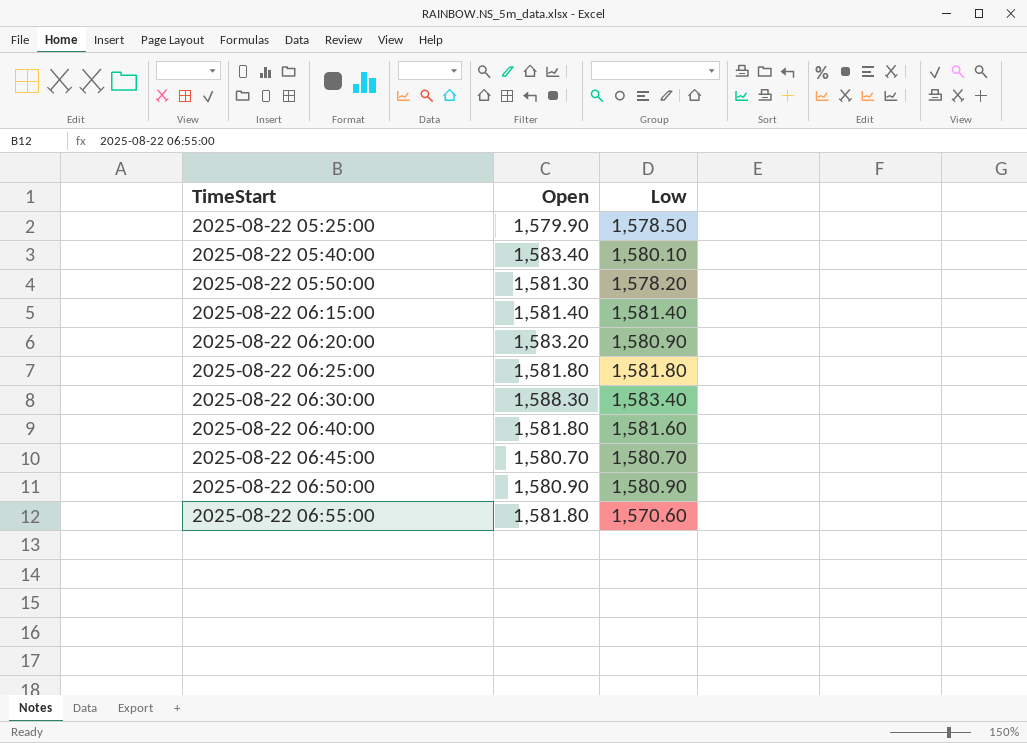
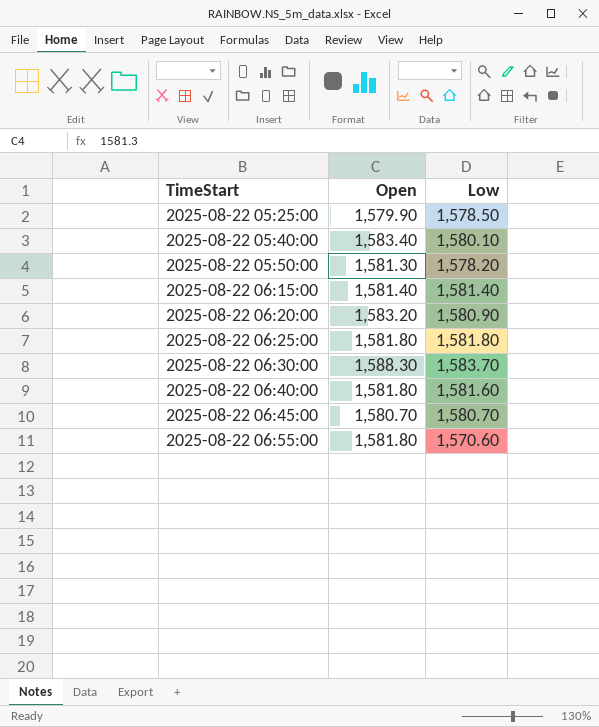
row 2025-08-22 06:50:00: 1,580.90 | 1,580.90 -> none
2025-08-22 06:30:00 | Low: 1,583.40 -> 1,583.70

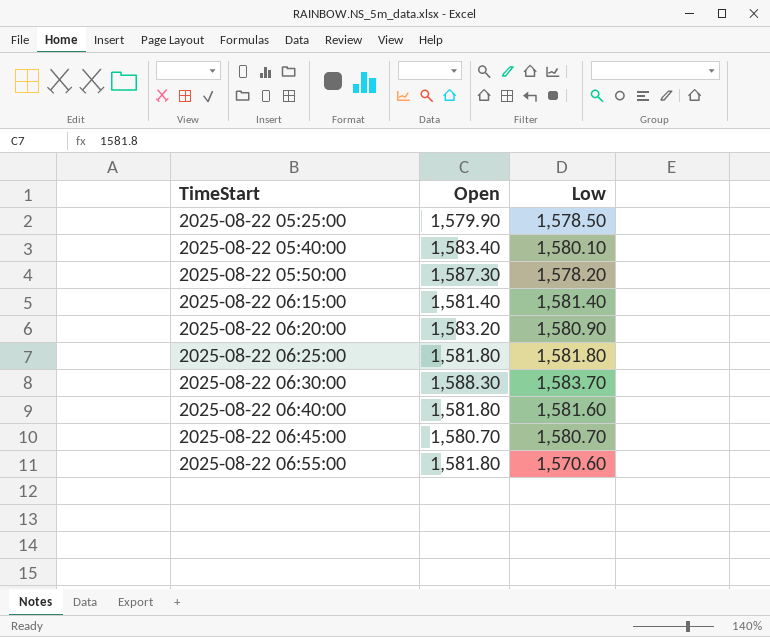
2025-08-22 05:50:00 | Open: 1,581.30 -> 1,587.30

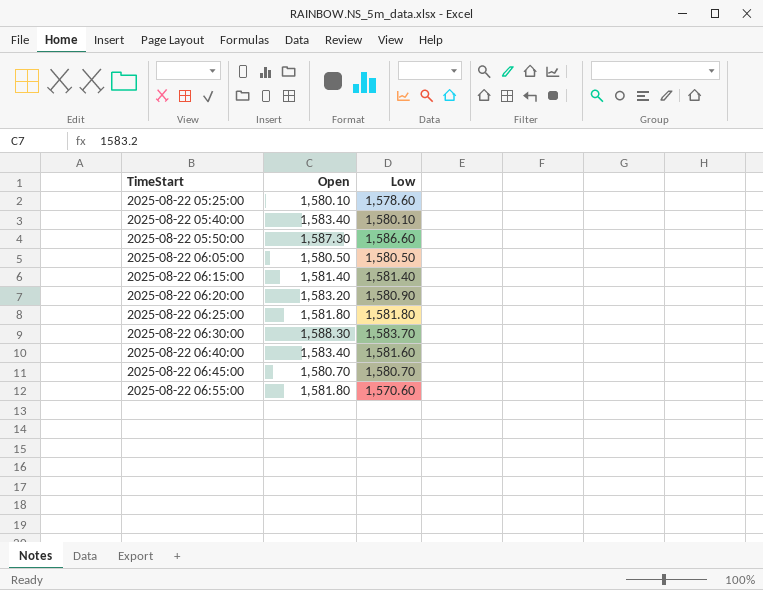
2025-08-22 05:25:00 | Open: 1,579.90 -> 1,580.10
2025-08-22 05:25:00 | Low: 1,578.50 -> 1,578.60
2025-08-22 05:50:00 | Low: 1,578.20 -> 1,586.60
row 2025-08-22 06:05:00: none -> 1,580.50 | 1,580.50
2025-08-22 06:40:00 | Open: 1,581.80 -> 1,583.40

